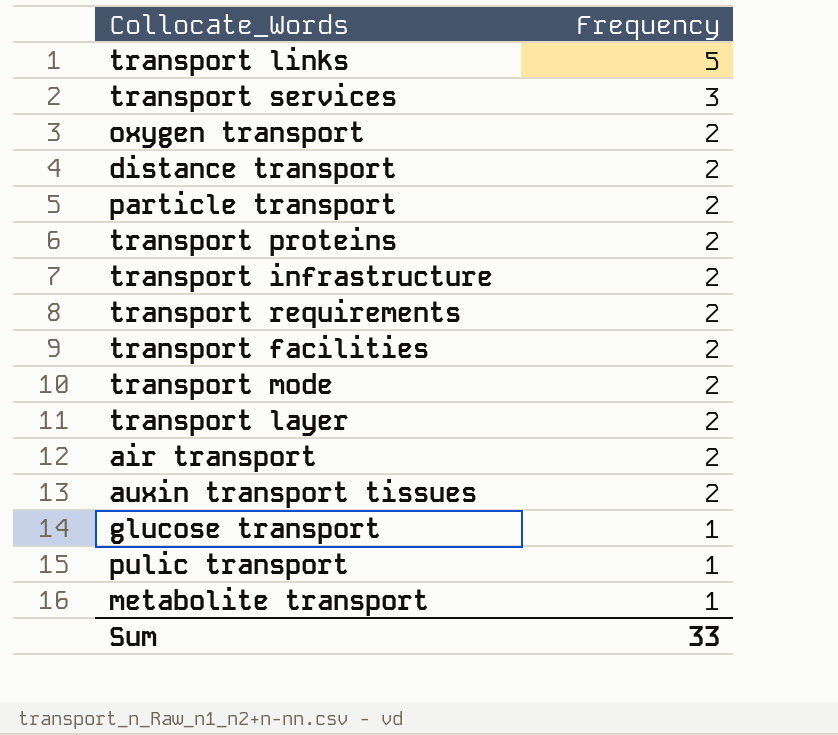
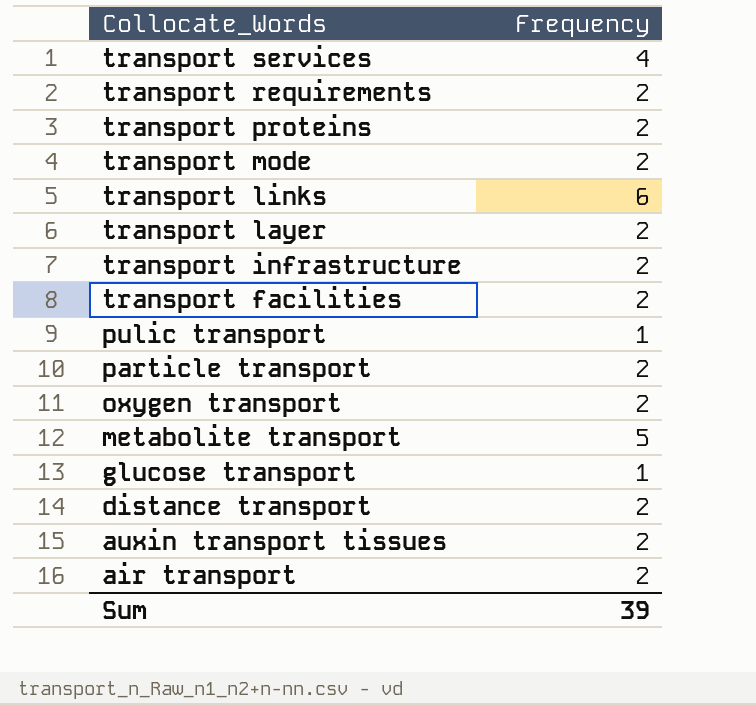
row order: Frequency descending -> Collocate_Words descending
transport services | Frequency: 3 -> 4
transport links | Frequency: 5 -> 6
metabolite transport | Frequency: 1 -> 5
Sum | Frequency: 33 -> 39

